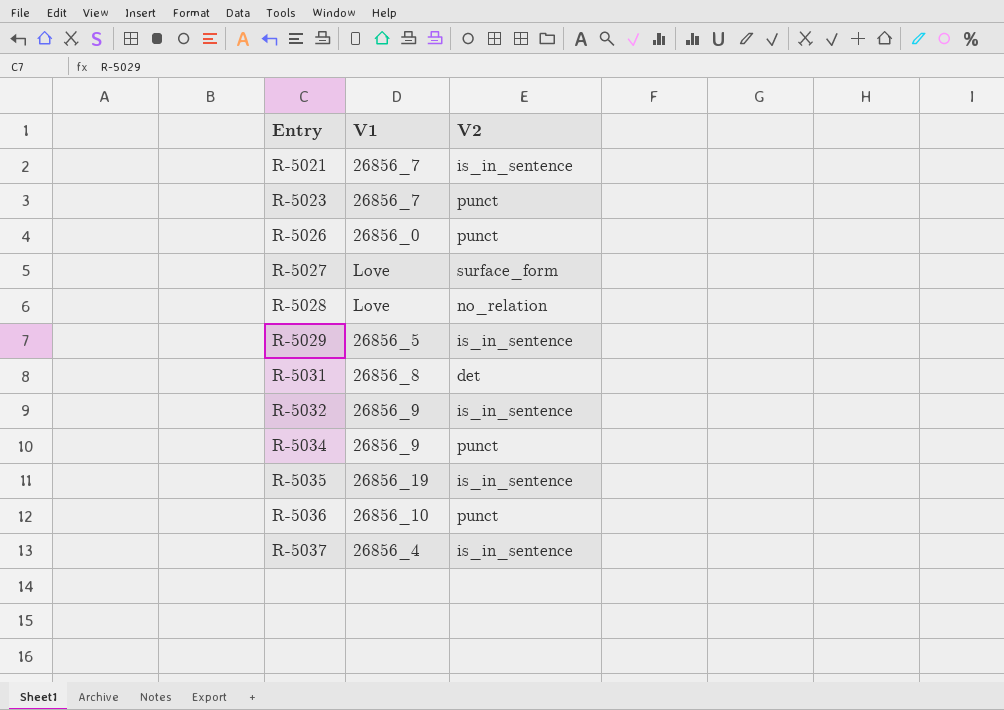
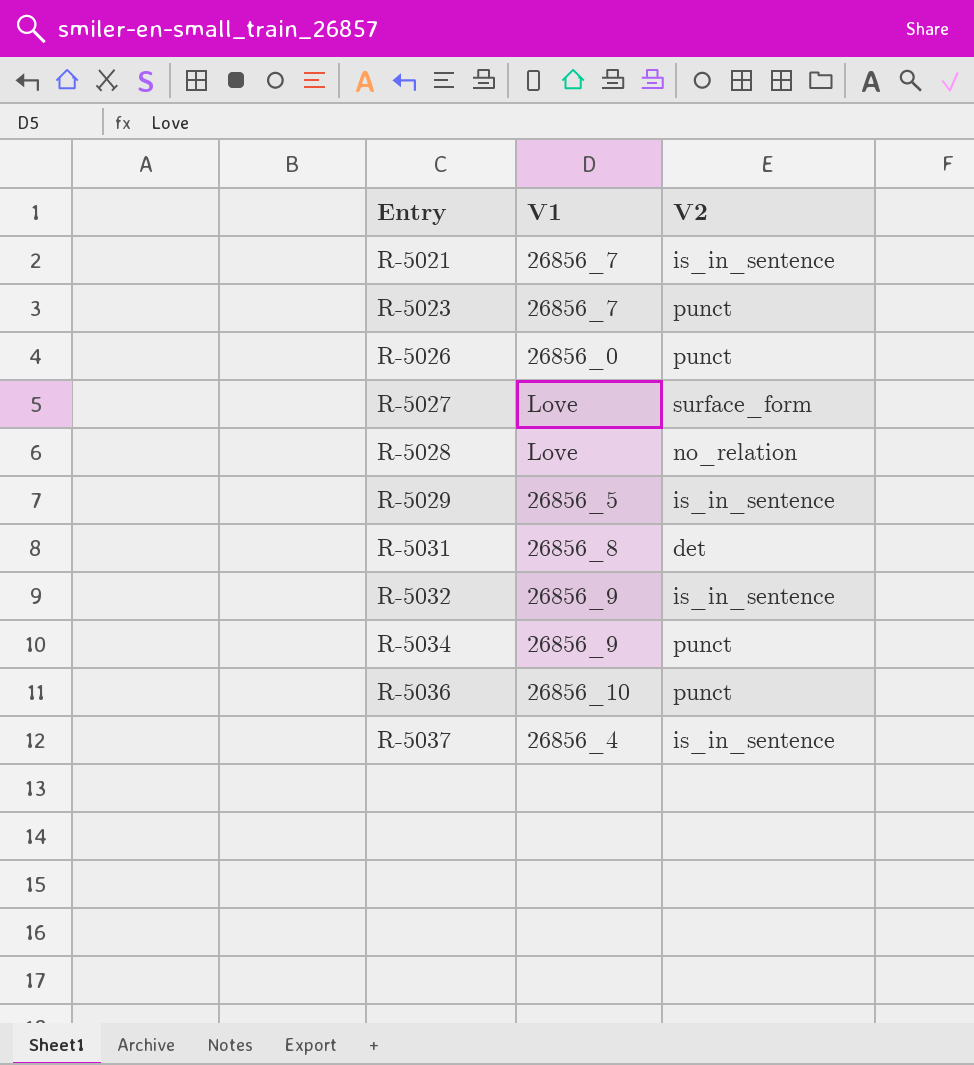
row R-5035: 26856_19 | is_in_sentence -> none

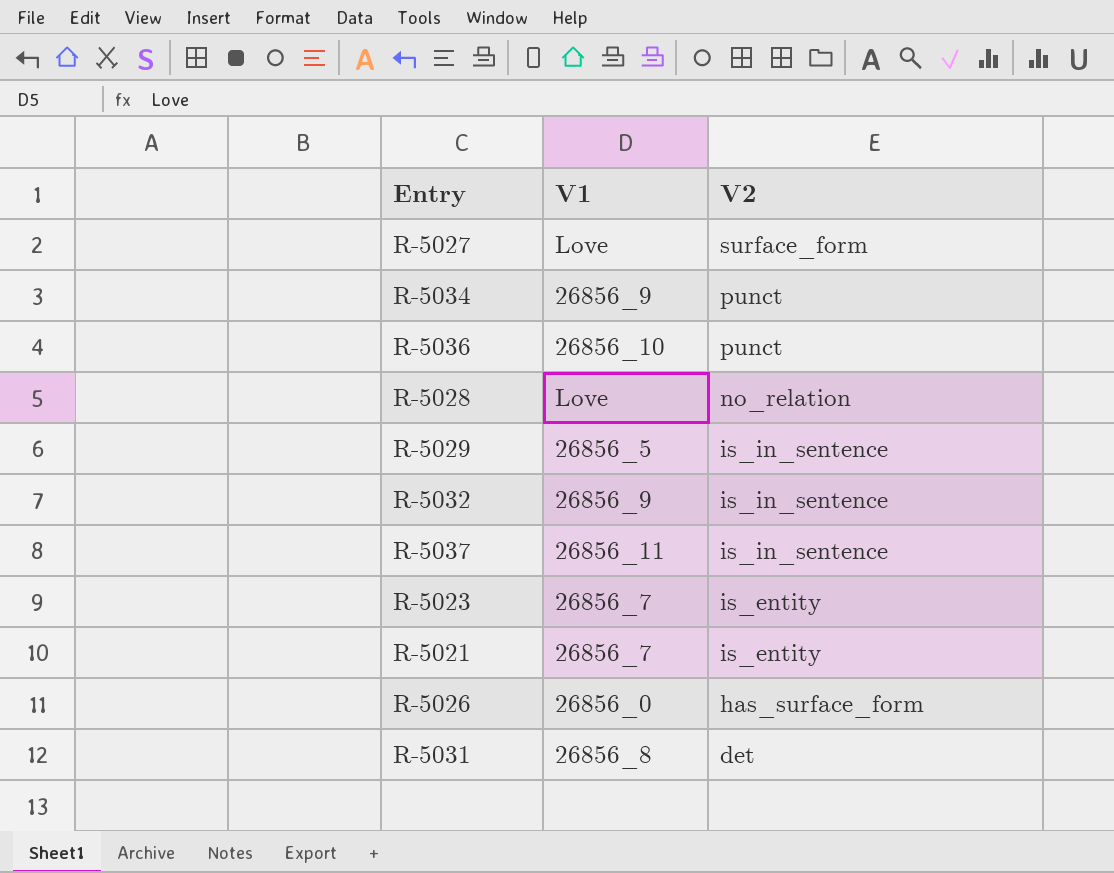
row order: Entry ascending -> V2 descending
R-5037 | V1: 26856_4 -> 26856_11
R-5023 | V2: punct -> is_entity
R-5021 | V2: is_in_sentence -> is_entity
R-5026 | V2: punct -> has_surface_form

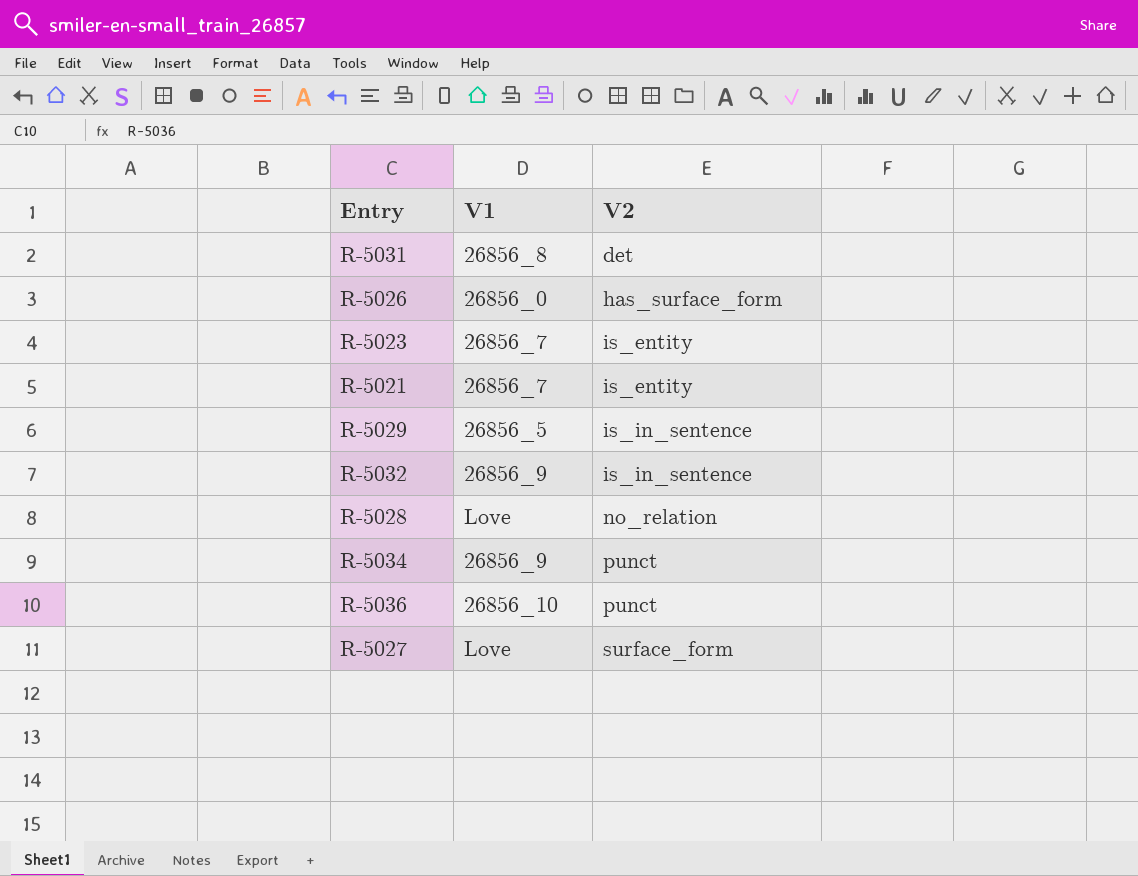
row order: V2 descending -> V2 ascending
row R-5037: 26856_11 | is_in_sentence -> none

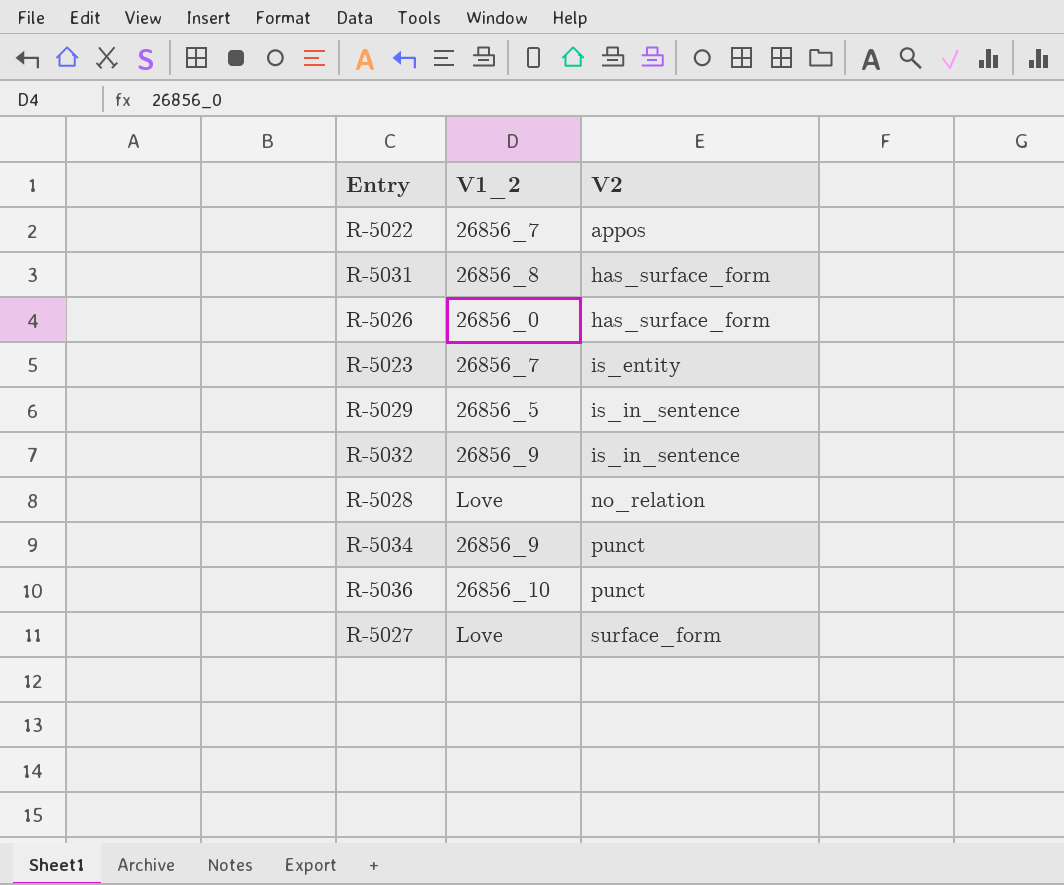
column name: V1 -> V1_2
row R-5021: 26856_7 | is_entity -> none
row R-5022: none -> 26856_7 | appos
R-5031 | V2: det -> has_surface_form

